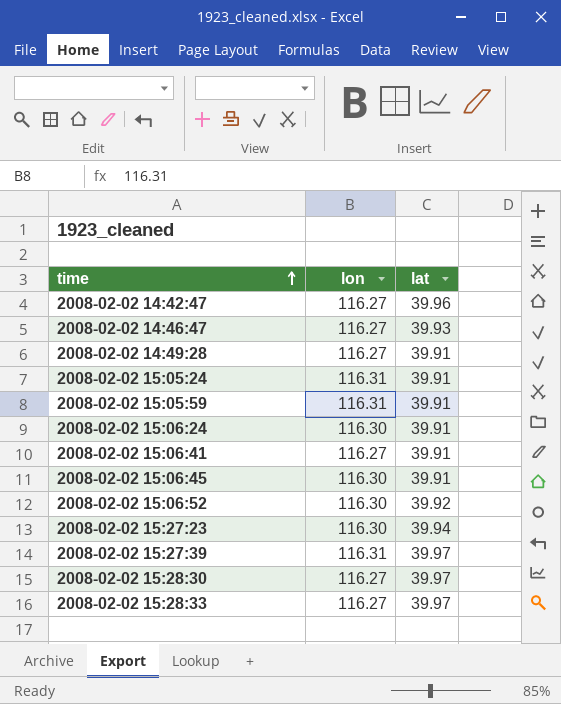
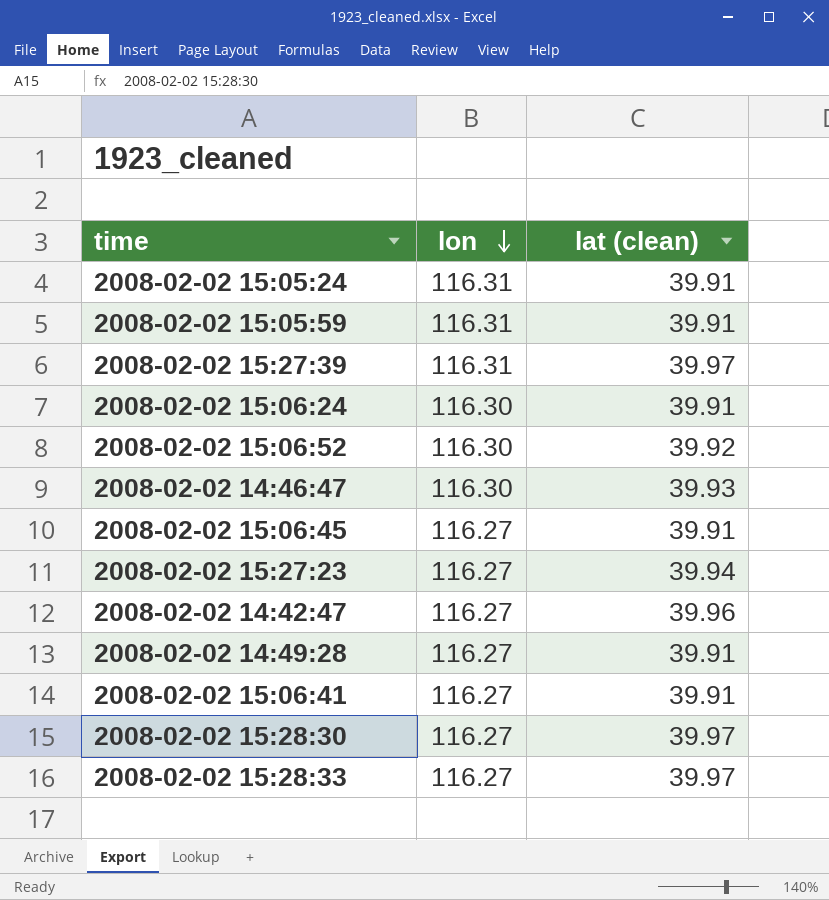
row order: time ascending -> lon descending
column name: lat -> lat (clean)
2008-02-02 14:46:47 | lon: 116.27 -> 116.30
2008-02-02 15:06:45 | lon: 116.30 -> 116.27
2008-02-02 15:27:23 | lon: 116.30 -> 116.27

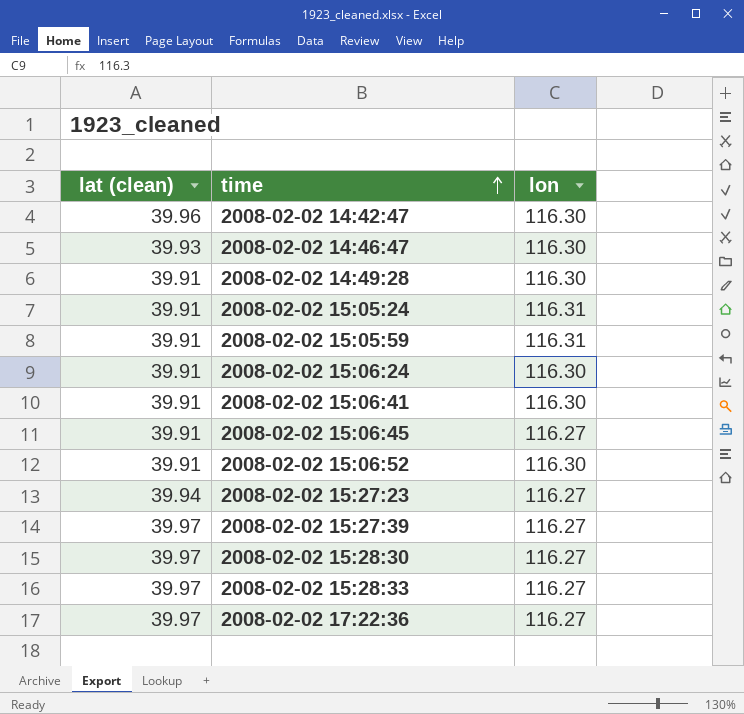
row order: lon descending -> time ascending
column lat (clean) | position: 3 -> 1
2008-02-02 14:42:47 | lon: 116.27 -> 116.30
2008-02-02 14:49:28 | lon: 116.27 -> 116.30
2008-02-02 15:06:41 | lon: 116.27 -> 116.30
2008-02-02 15:06:52 | lat (clean): 39.92 -> 39.91
2008-02-02 15:27:39 | lon: 116.31 -> 116.27
row 2008-02-02 17:22:36: none -> 39.97 | 116.27

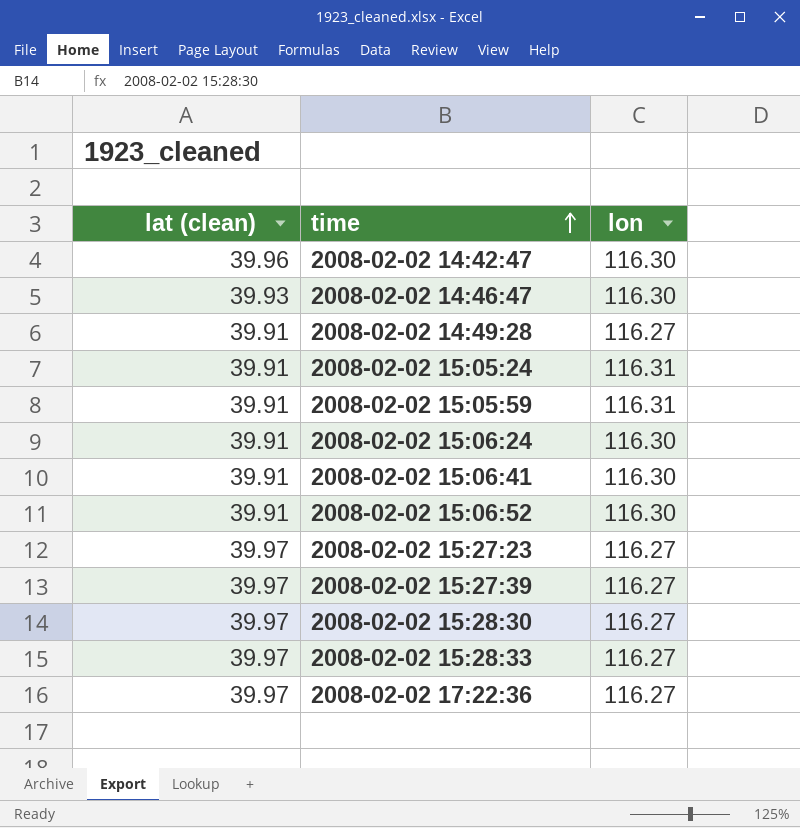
row 2008-02-02 15:06:45: 39.91 | 116.27 -> none
2008-02-02 14:49:28 | lon: 116.30 -> 116.27
2008-02-02 15:27:23 | lat (clean): 39.94 -> 39.97

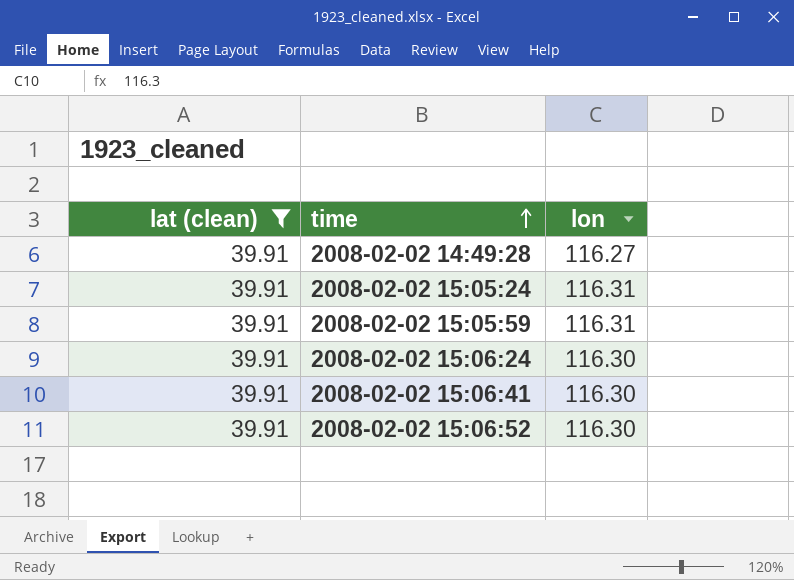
filter: none -> lat (clean) = 39.91

